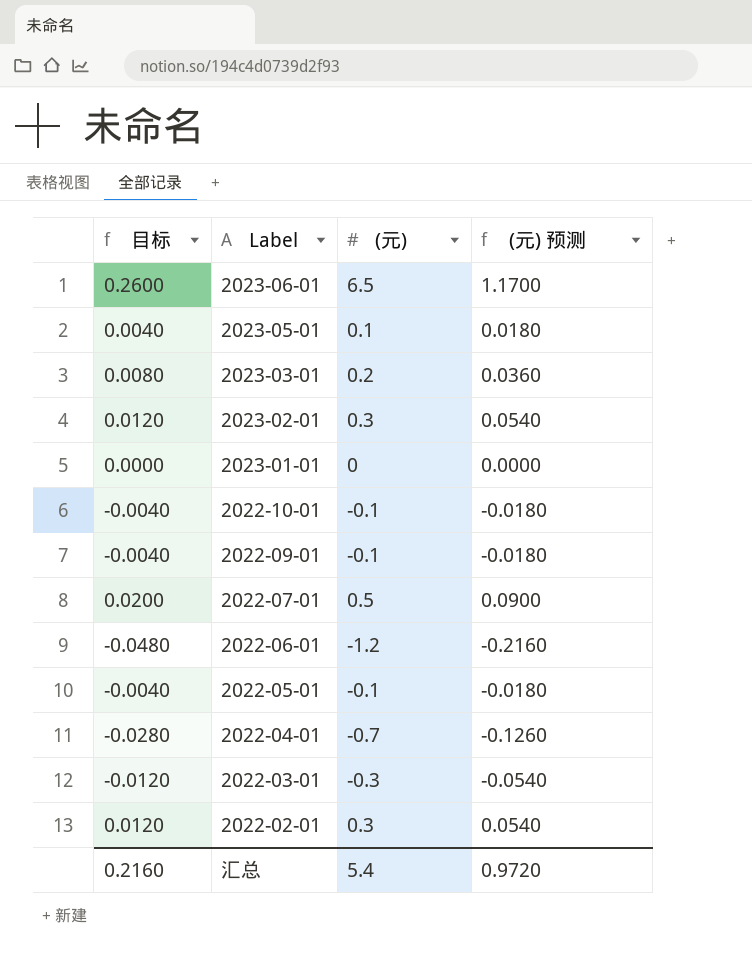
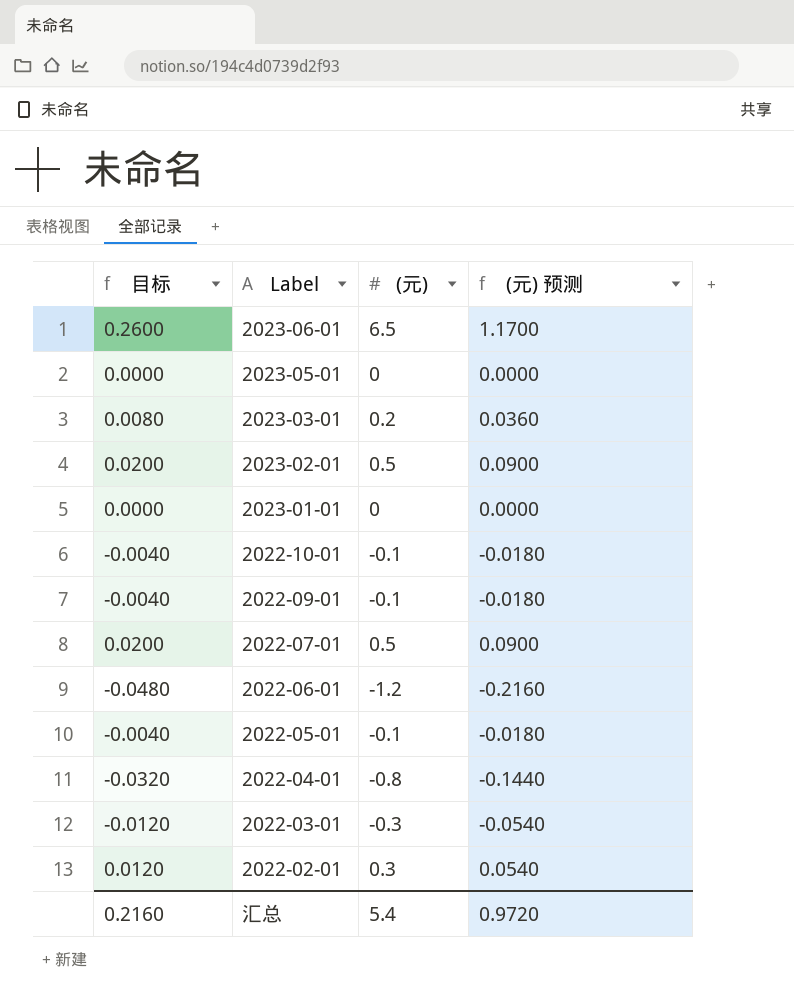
2023-05-01 | 目标: 0.0040 -> 0.0000
2023-05-01 | (元): 0.1 -> 0
2023-05-01 | (元) 预测: 0.0180 -> 0.0000
2023-02-01 | 目标: 0.0120 -> 0.0200
2023-02-01 | (元): 0.3 -> 0.5
2023-02-01 | (元) 预测: 0.0540 -> 0.0900
2022-04-01 | 目标: -0.0280 -> -0.0320
2022-04-01 | (元): -0.7 -> -0.8
2022-04-01 | (元) 预测: -0.1260 -> -0.1440

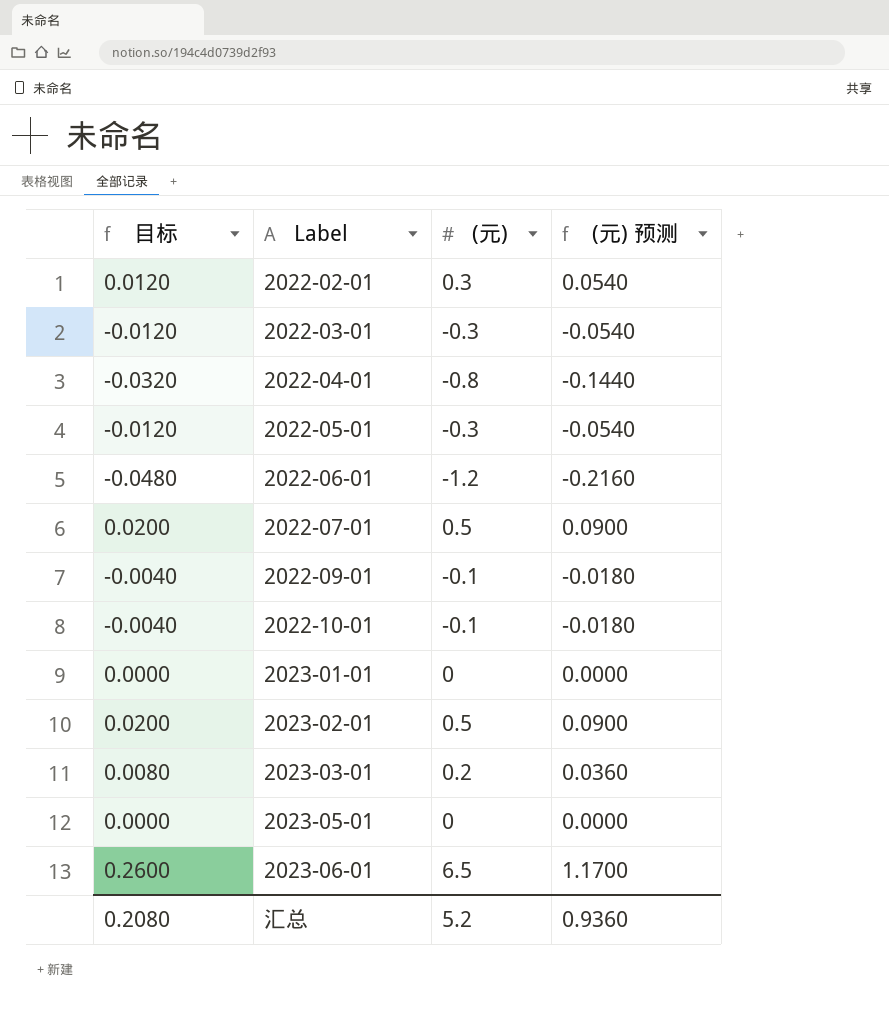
row order: Label descending -> Label ascending
2022-05-01 | 目标: -0.0040 -> -0.0120
2022-05-01 | (元): -0.1 -> -0.3
2022-05-01 | (元) 预测: -0.0180 -> -0.0540
汇总 | 目标: 0.2160 -> 0.2080
汇总 | (元): 5.4 -> 5.2
汇总 | (元) 预测: 0.9720 -> 0.9360

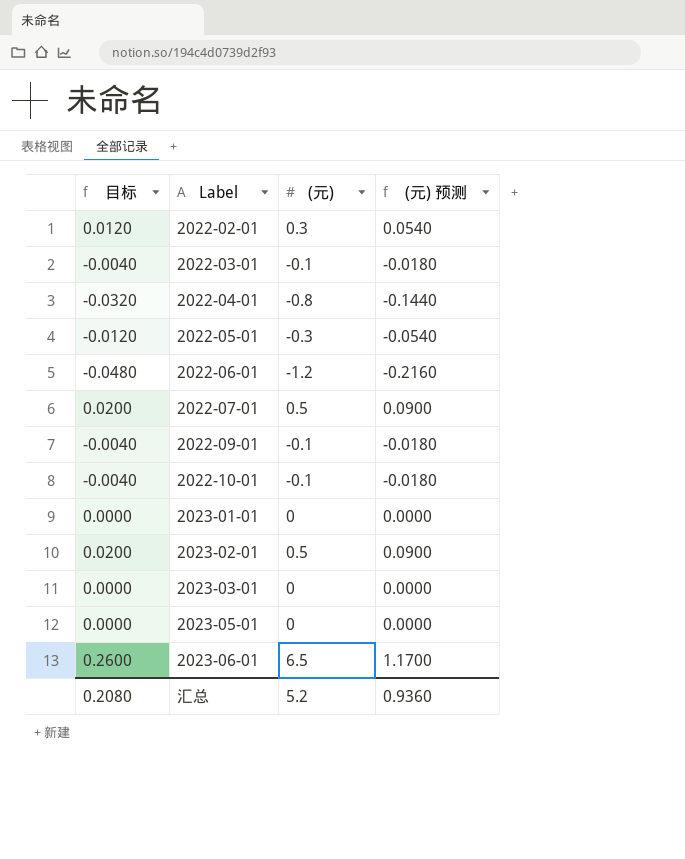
2022-03-01 | 目标: -0.0120 -> -0.0040
2022-03-01 | (元): -0.3 -> -0.1
2022-03-01 | (元) 预测: -0.0540 -> -0.0180
2023-03-01 | 目标: 0.0080 -> 0.0000
2023-03-01 | (元): 0.2 -> 0
2023-03-01 | (元) 预测: 0.0360 -> 0.0000

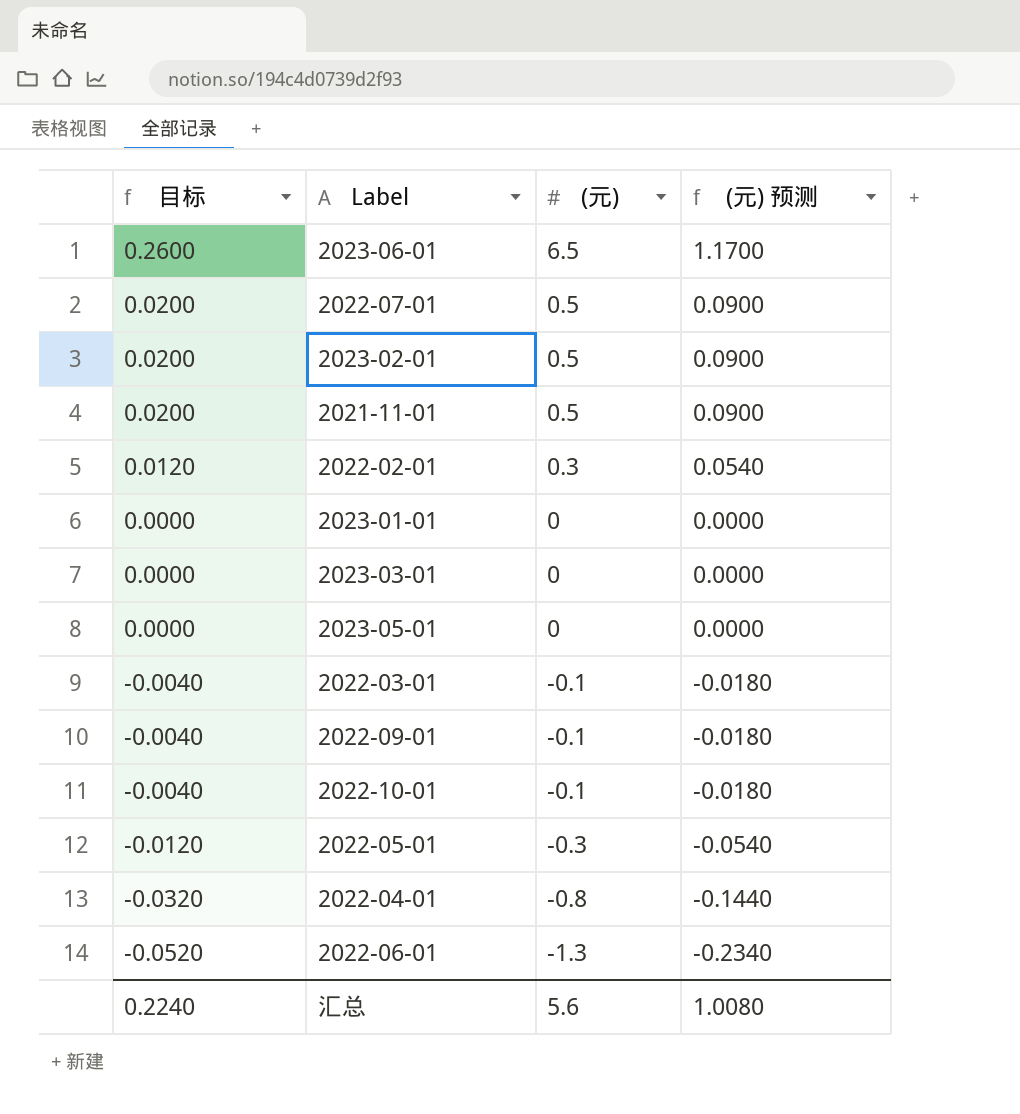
row order: Label ascending -> 目标 descending
row 2021-11-01: none -> 0.0200 | 0.5 | 0.0900
2022-06-01 | 目标: -0.0480 -> -0.0520
2022-06-01 | (元): -1.2 -> -1.3
2022-06-01 | (元) 预测: -0.2160 -> -0.2340
汇总 | 目标: 0.2080 -> 0.2240
汇总 | (元): 5.2 -> 5.6
汇总 | (元) 预测: 0.9360 -> 1.0080

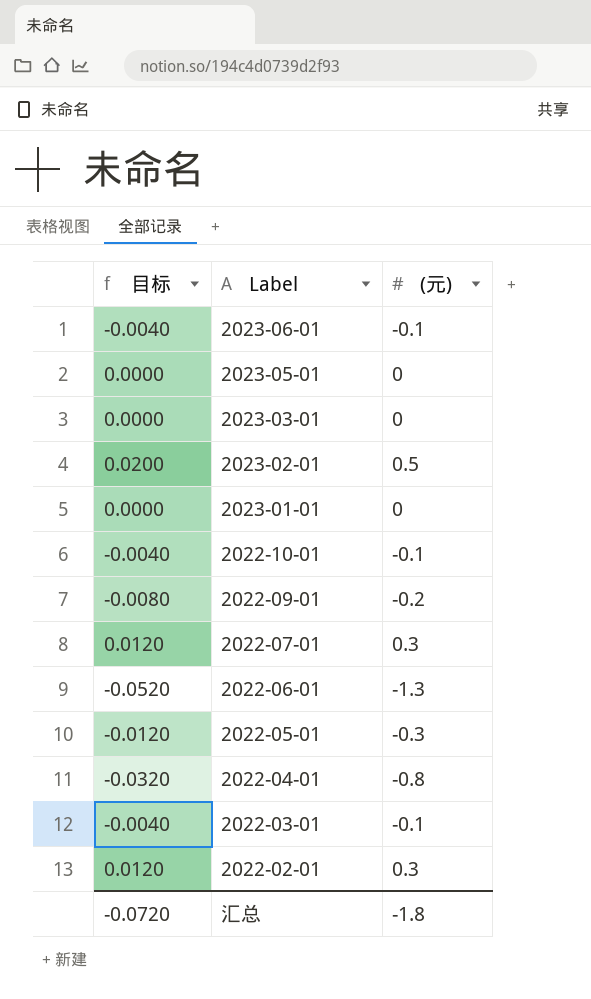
row order: 目标 descending -> Label descending
column (元) 预测 | formula: [(元)] * 0.18 -> none
row 2021-11-01: 0.0200 | 0.5 | 0.0900 -> none
2023-06-01 | 目标: 0.2600 -> -0.0040
2023-06-01 | (元): 6.5 -> -0.1
2022-09-01 | 目标: -0.0040 -> -0.0080
2022-09-01 | (元): -0.1 -> -0.2
2022-07-01 | 目标: 0.0200 -> 0.0120
2022-07-01 | (元): 0.5 -> 0.3
汇总 | 目标: 0.2240 -> -0.0720
汇总 | (元): 5.6 -> -1.8

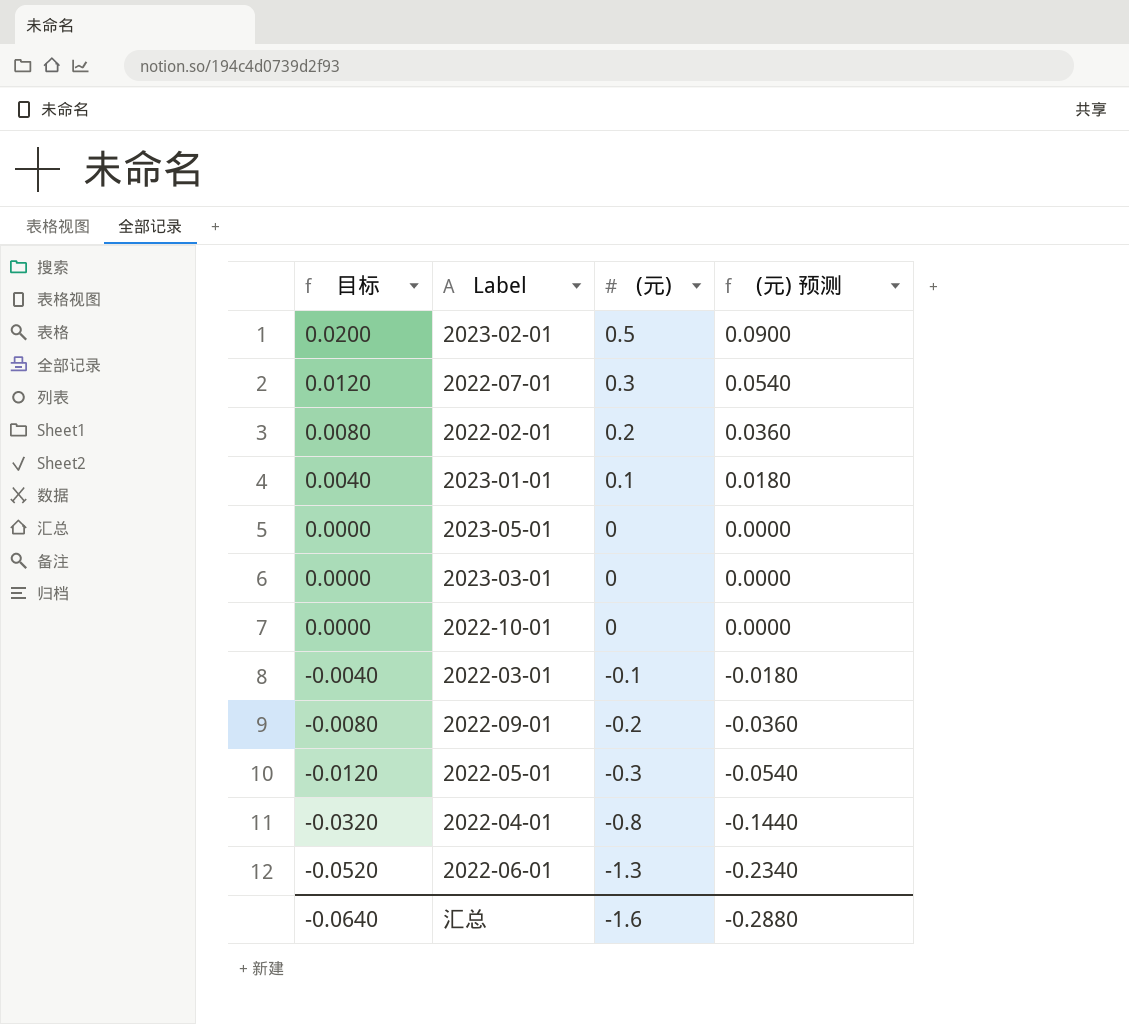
row order: Label descending -> 目标 descending
column (元) 预测 | formula: none -> [(元)] * 0.18
row 2023-06-01: -0.0040 | -0.1 -> none
2022-02-01 | 目标: 0.0120 -> 0.0080
2022-02-01 | (元): 0.3 -> 0.2
2023-01-01 | 目标: 0.0000 -> 0.0040
2023-01-01 | (元): 0 -> 0.1
2022-10-01 | 目标: -0.0040 -> 0.0000
2022-10-01 | (元): -0.1 -> 0
汇总 | 目标: -0.0720 -> -0.0640
汇总 | (元): -1.8 -> -1.6

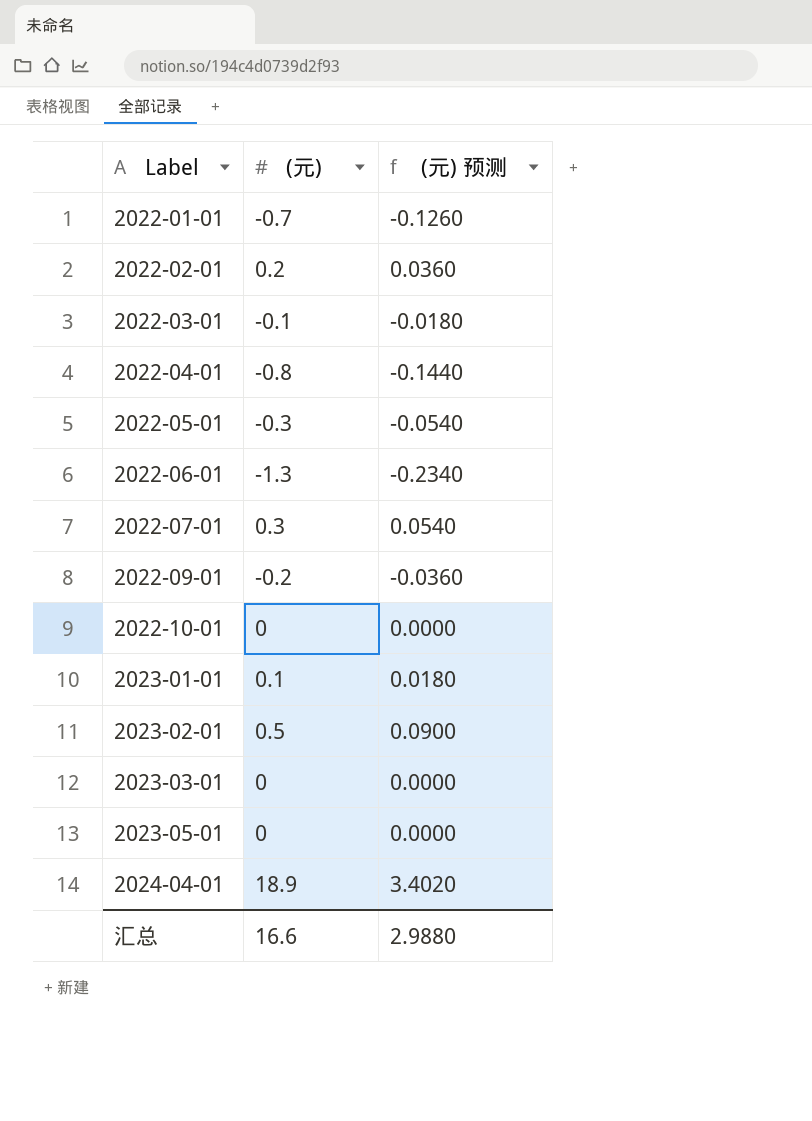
row order: 目标 descending -> Label ascending
column 目标 | formula: [(元)] * 0.04 -> none
row 2022-01-01: none -> -0.7 | -0.1260
row 2024-04-01: none -> 18.9 | 3.4020
汇总 | (元): -1.6 -> 16.6
汇总 | (元) 预测: -0.2880 -> 2.9880

